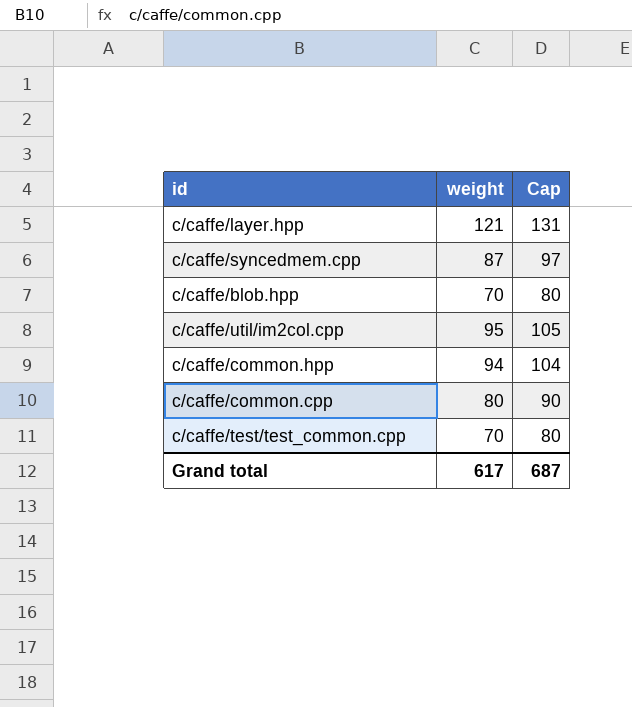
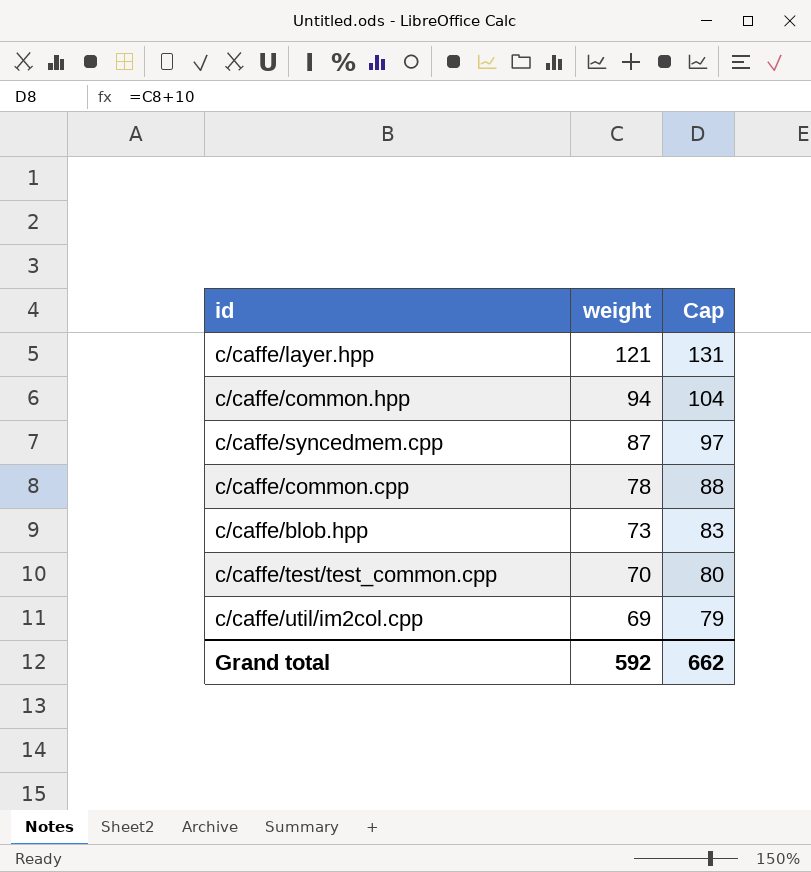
row order: none -> weight descending
c/caffe/common.cpp | weight: 80 -> 78
c/caffe/common.cpp | Cap: 90 -> 88
c/caffe/blob.hpp | weight: 70 -> 73
c/caffe/blob.hpp | Cap: 80 -> 83
c/caffe/util/im2col.cpp | weight: 95 -> 69
c/caffe/util/im2col.cpp | Cap: 105 -> 79
Grand total | weight: 617 -> 592
Grand total | Cap: 687 -> 662

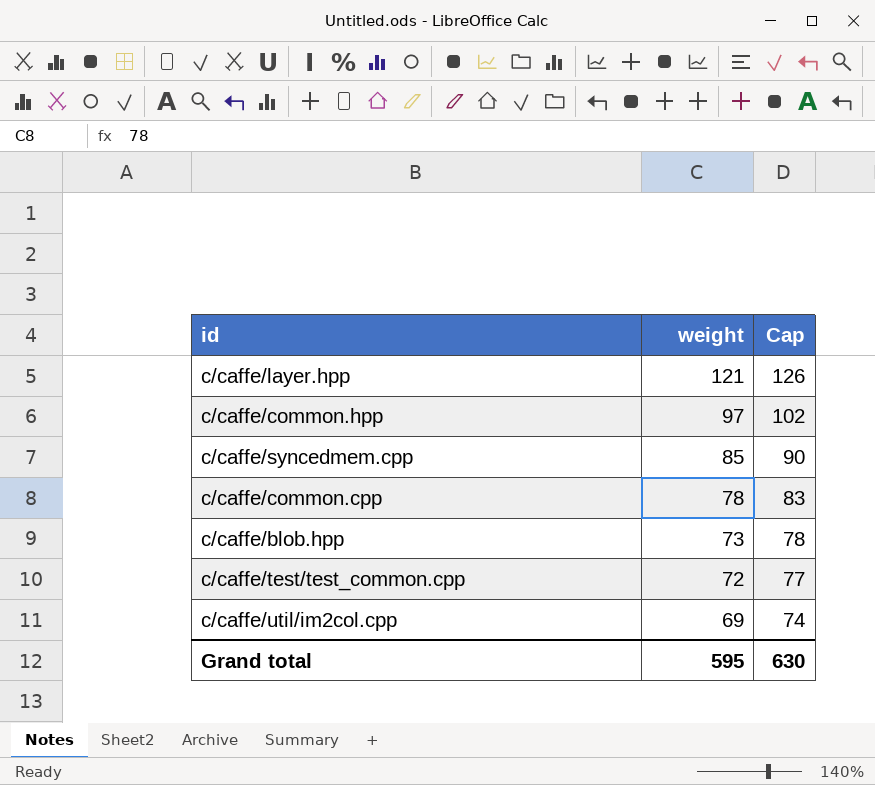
column Cap | formula: [weight] + 10 -> [weight] + 5
c/caffe/common.hpp | weight: 94 -> 97
c/caffe/syncedmem.cpp | weight: 87 -> 85
c/caffe/test/test_common.cpp | weight: 70 -> 72
Grand total | weight: 592 -> 595
Grand total | Cap: 662 -> 630

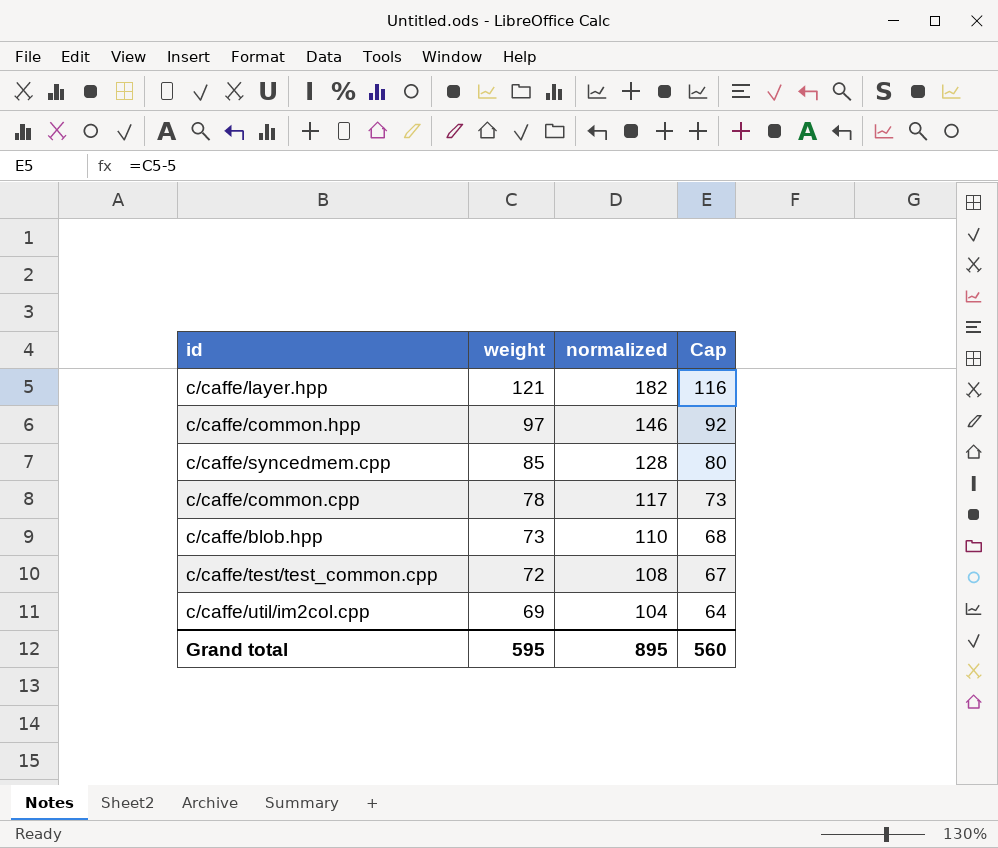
column normalized | formula: none -> [weight] * 1.5
column Cap | formula: [weight] + 5 -> [weight] - 5
Grand total | Cap: 630 -> 560

